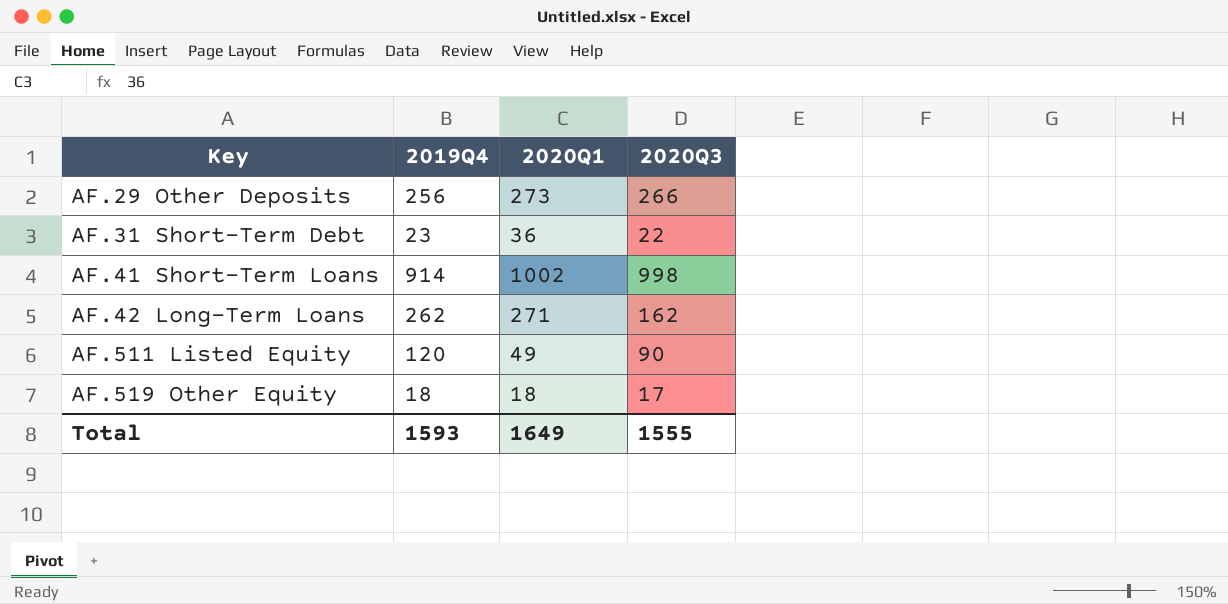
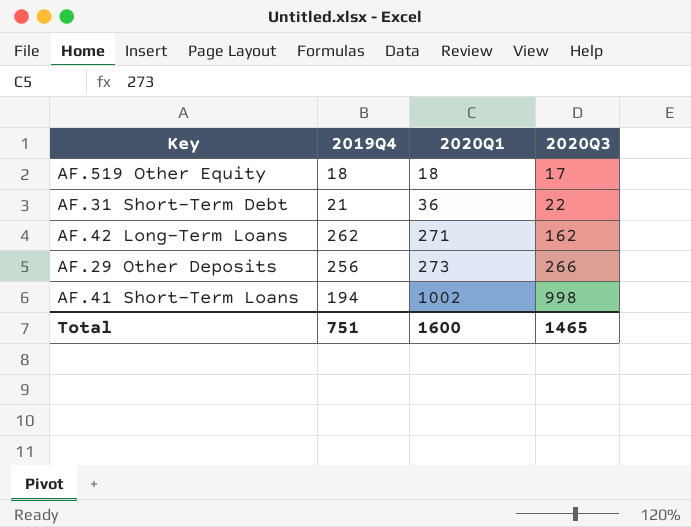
row order: Key ascending -> 2020Q1 ascending
row AF.511 Listed Equity: 120 | 49 | 90 -> none
AF.31 Short-Term Debt | 2019Q4: 23 -> 21
AF.41 Short-Term Loans | 2019Q4: 914 -> 194
Total | 2019Q4: 1593 -> 751
Total | 2020Q1: 1649 -> 1600
Total | 2020Q3: 1555 -> 1465

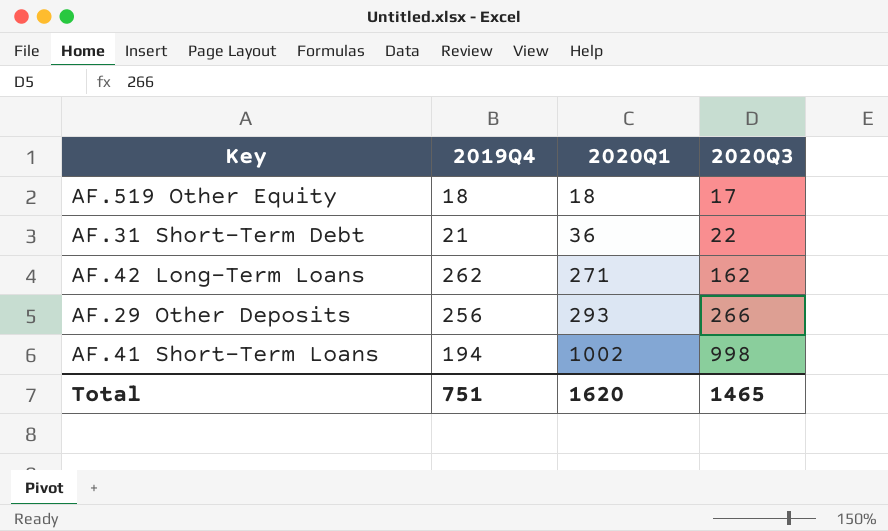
AF.29 Other Deposits | 2020Q1: 273 -> 293
Total | 2020Q1: 1600 -> 1620

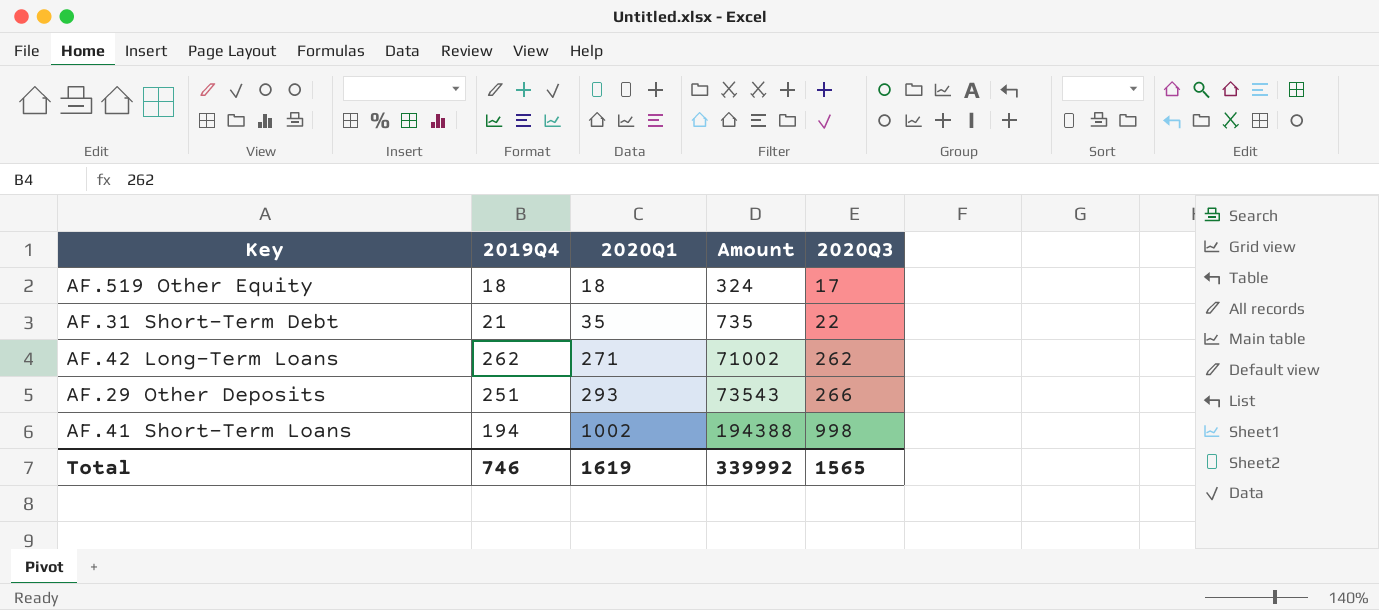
column Amount | formula: none -> [2019Q4] * [2020Q1]
AF.31 Short-Term Debt | 2020Q1: 36 -> 35
AF.42 Long-Term Loans | 2020Q3: 162 -> 262
AF.29 Other Deposits | 2019Q4: 256 -> 251
Total | 2019Q4: 751 -> 746
Total | 2020Q1: 1620 -> 1619
Total | 2020Q3: 1465 -> 1565

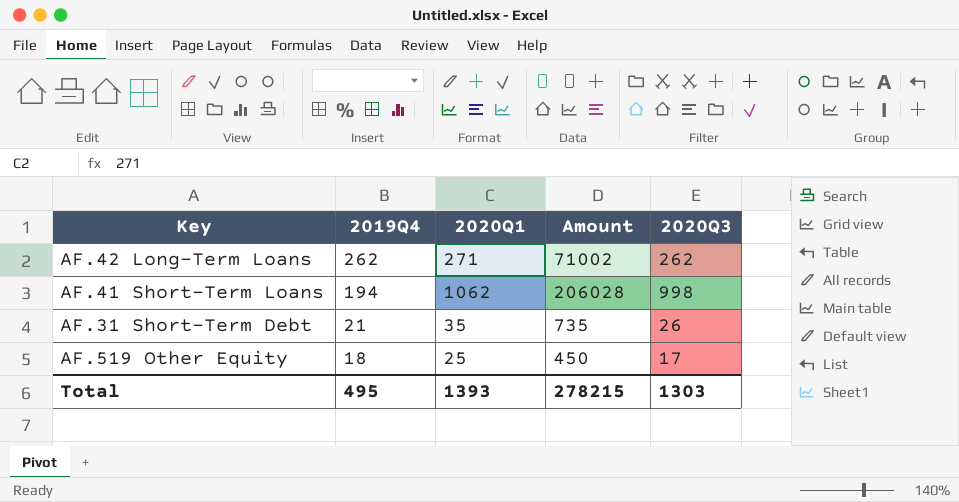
row order: 2020Q1 ascending -> 2019Q4 descending
row AF.29 Other Deposits: 251 | 293 | 73543 | 266 -> none
AF.41 Short-Term Loans | 2020Q1: 1002 -> 1062
AF.41 Short-Term Loans | Amount: 194388 -> 206028
AF.31 Short-Term Debt | 2020Q3: 22 -> 26
AF.519 Other Equity | 2020Q1: 18 -> 25
AF.519 Other Equity | Amount: 324 -> 450
Total | 2019Q4: 746 -> 495
Total | 2020Q1: 1619 -> 1393
Total | Amount: 339992 -> 278215
Total | 2020Q3: 1565 -> 1303

